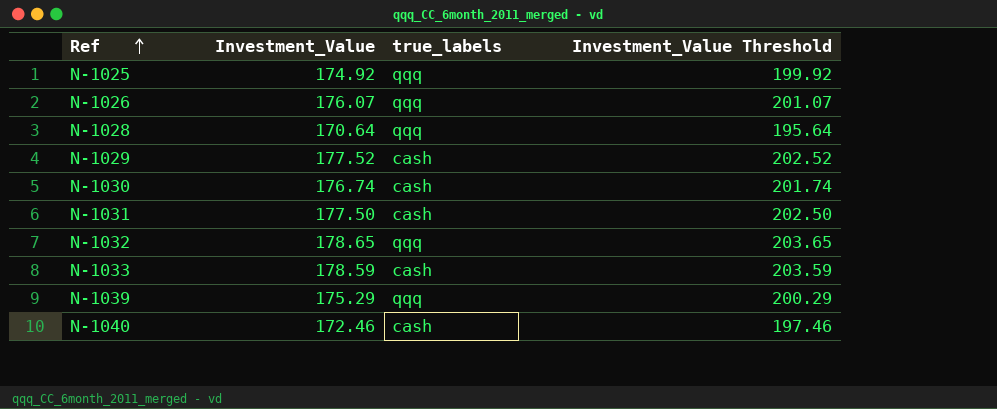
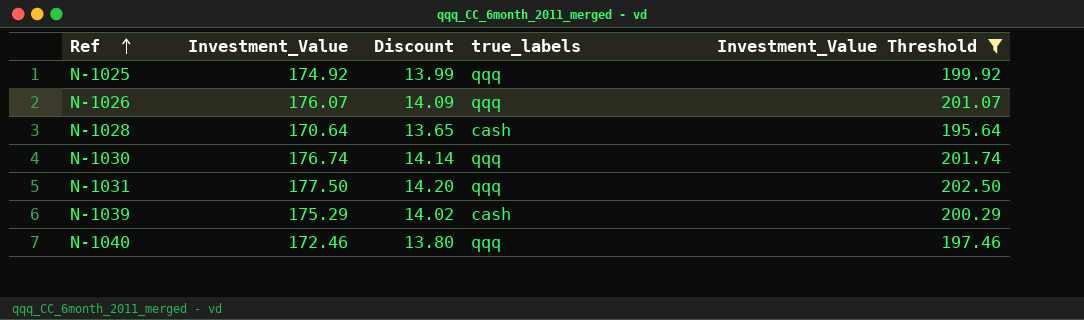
filter: none -> Investment_Value Threshold <= 202.50
column Discount | formula: none -> [Investment_Value] * 0.08
N-1028 | true_labels: qqq -> cash
N-1030 | true_labels: cash -> qqq
N-1031 | true_labels: cash -> qqq
N-1039 | true_labels: qqq -> cash
N-1040 | true_labels: cash -> qqq

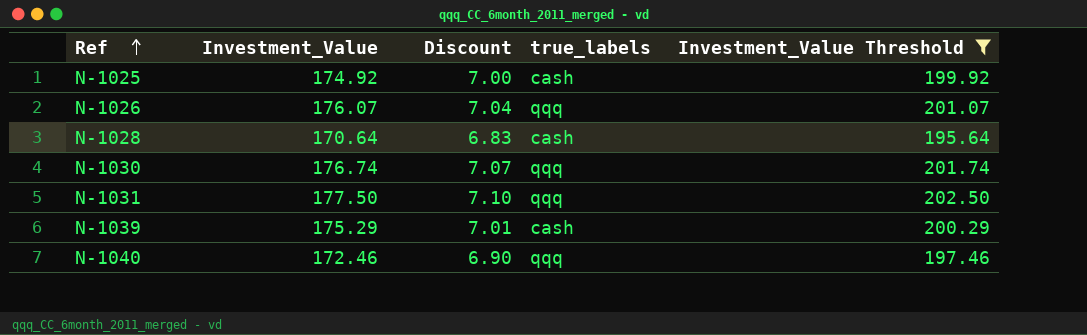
column Discount | formula: [Investment_Value] * 0.08 -> [Investment_Value] * 0.04
N-1025 | true_labels: qqq -> cash

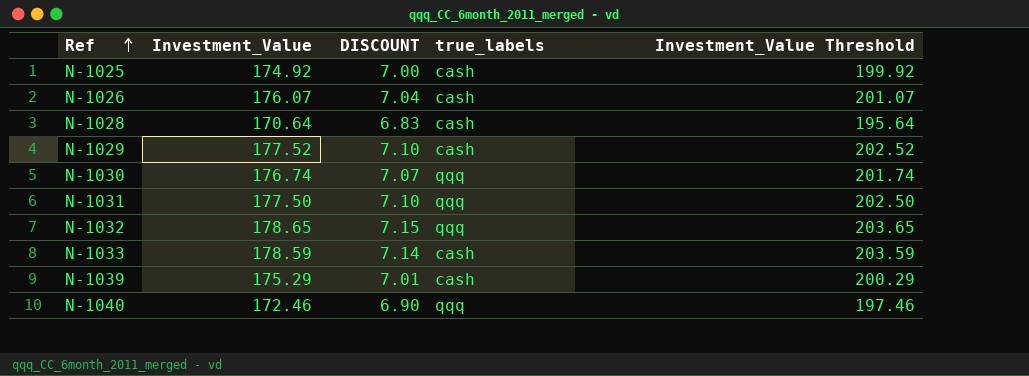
filter: Investment_Value Threshold <= 202.50 -> none
column name: Discount -> DISCOUNT
N-1026 | true_labels: qqq -> cash

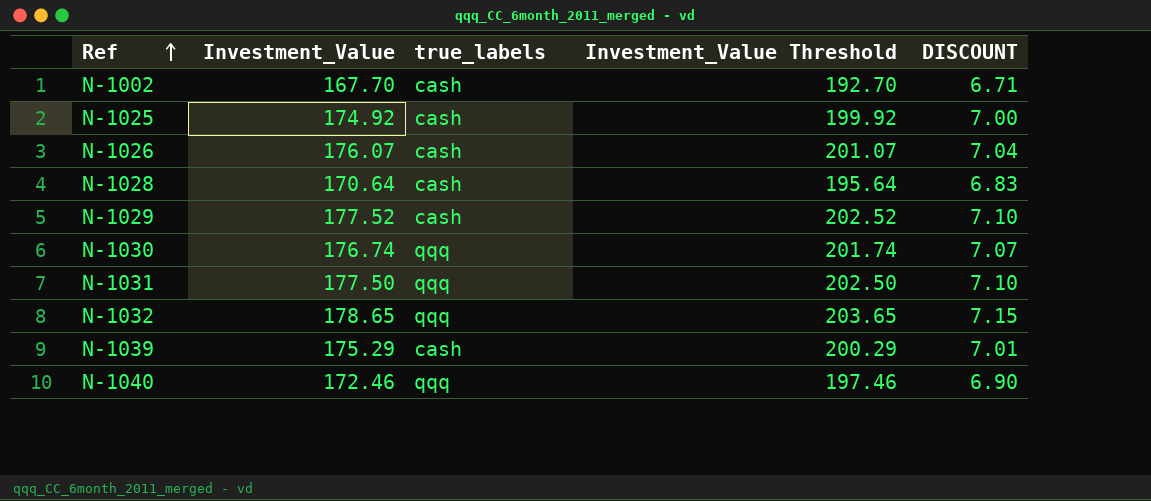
column DISCOUNT | position: 3 -> 5
row N-1033: 178.59 | 7.14 | cash | 203.59 -> none
row N-1002: none -> 167.70 | cash | 192.70 | 6.71

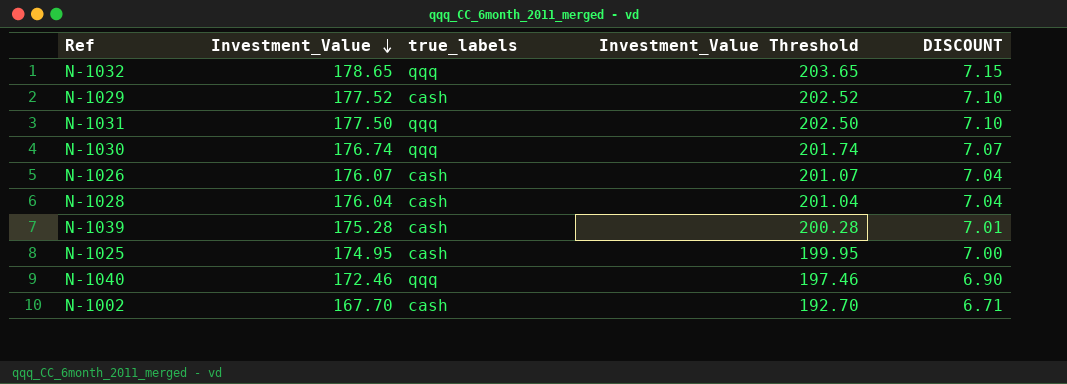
row order: Ref ascending -> Investment_Value descending
N-1028 | Investment_Value: 170.64 -> 176.04
N-1028 | Investment_Value Threshold: 195.64 -> 201.04
N-1028 | DISCOUNT: 6.83 -> 7.04
N-1039 | Investment_Value: 175.29 -> 175.28
N-1039 | Investment_Value Threshold: 200.29 -> 200.28
N-1025 | Investment_Value: 174.92 -> 174.95
N-1025 | Investment_Value Threshold: 199.92 -> 199.95

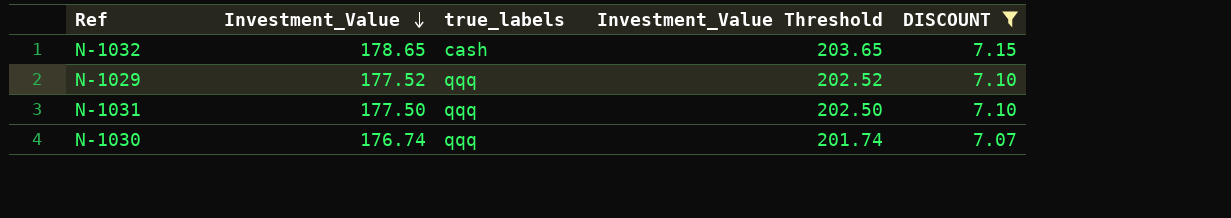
filter: none -> DISCOUNT >= 7.07
N-1032 | true_labels: qqq -> cash
N-1029 | true_labels: cash -> qqq

